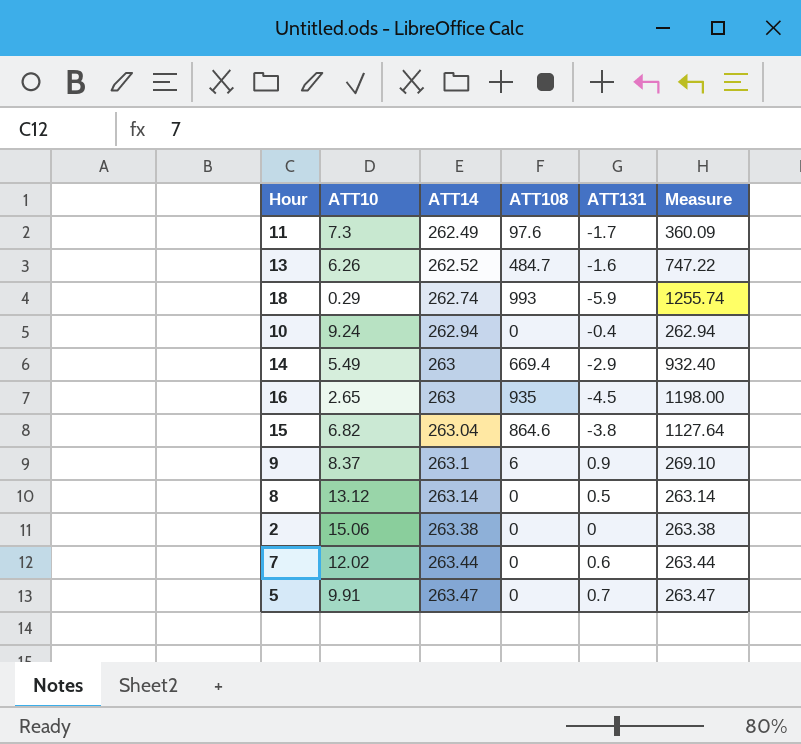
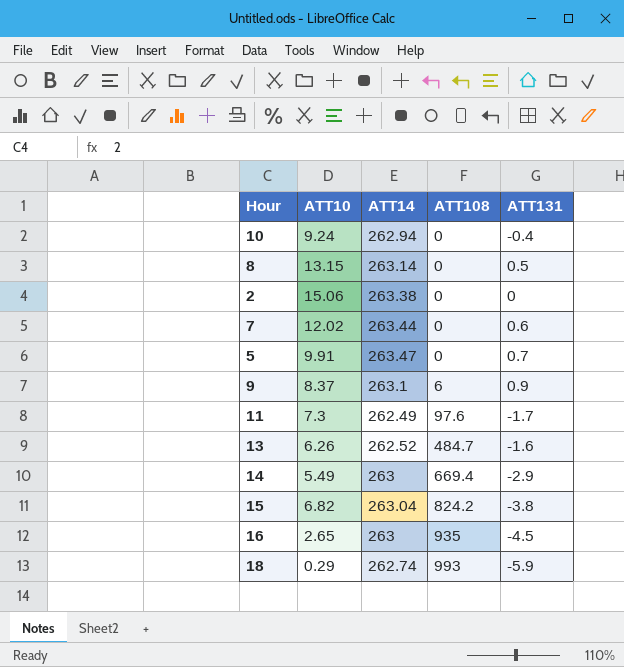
row order: ATT14 ascending -> ATT108 ascending
column Measure | formula: [ATT14] + [ATT108] -> none
8 | ATT10: 13.12 -> 13.15
15 | ATT108: 864.6 -> 824.2

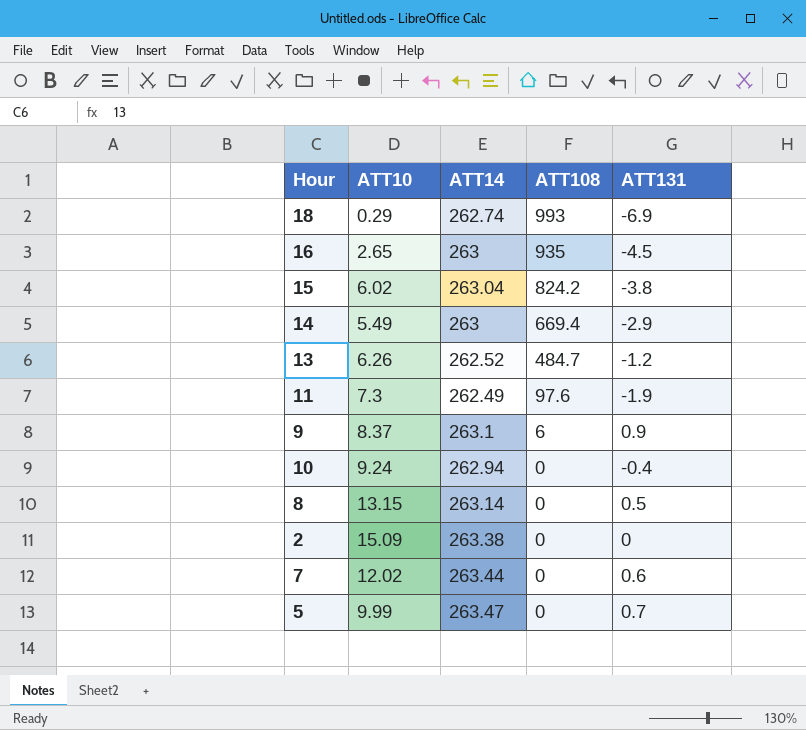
row order: ATT108 ascending -> ATT108 descending
18 | ATT131: -5.9 -> -6.9
15 | ATT10: 6.82 -> 6.02
13 | ATT131: -1.6 -> -1.2
11 | ATT131: -1.7 -> -1.9
2 | ATT10: 15.06 -> 15.09
5 | ATT10: 9.91 -> 9.99

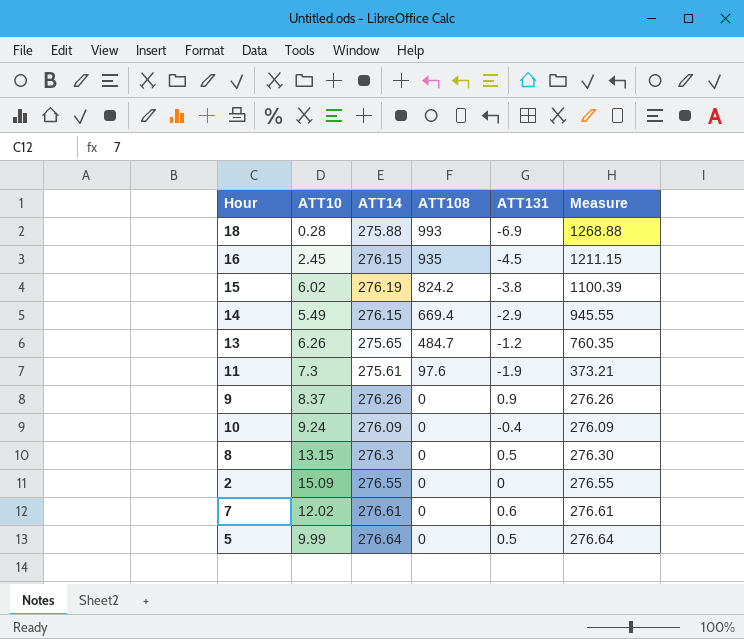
column Measure | formula: none -> [ATT14] + [ATT108]
18 | ATT10: 0.29 -> 0.28
18 | ATT14: 262.74 -> 275.88
16 | ATT10: 2.65 -> 2.45
16 | ATT14: 263 -> 276.15
15 | ATT14: 263.04 -> 276.19
14 | ATT14: 263 -> 276.15
13 | ATT14: 262.52 -> 275.65
11 | ATT14: 262.49 -> 275.61
9 | ATT14: 263.1 -> 276.26
9 | ATT108: 6 -> 0
10 | ATT14: 262.94 -> 276.09
8 | ATT14: 263.14 -> 276.3
2 | ATT14: 263.38 -> 276.55
7 | ATT14: 263.44 -> 276.61
5 | ATT14: 263.47 -> 276.64
5 | ATT131: 0.7 -> 0.5

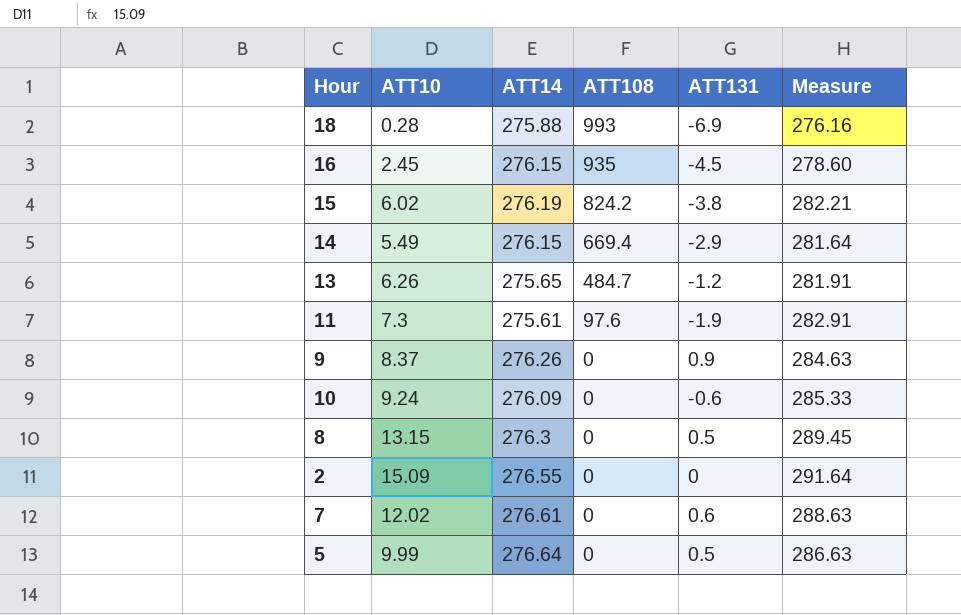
column Measure | formula: [ATT14] + [ATT108] -> [ATT10] + [ATT14]
10 | ATT131: -0.4 -> -0.6

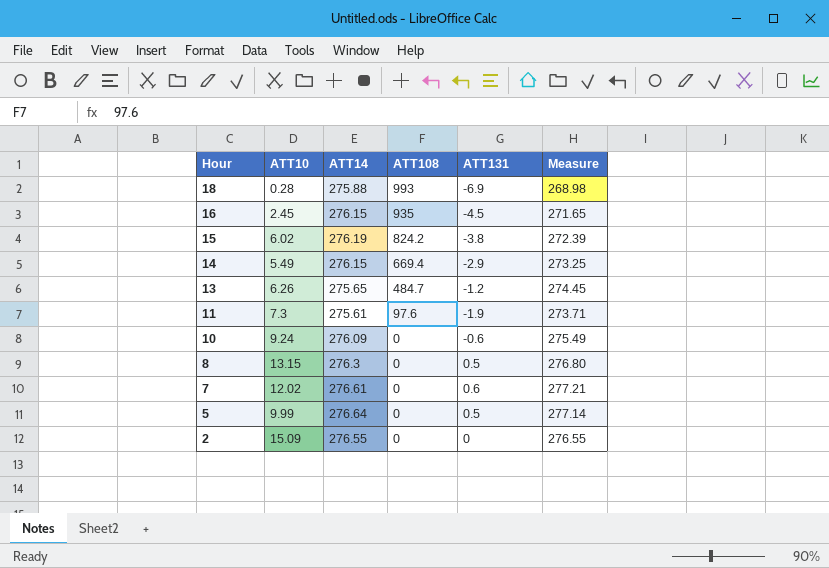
row order: ATT108 descending -> Hour descending
column Measure | formula: [ATT10] + [ATT14] -> [ATT14] + [ATT131]
row 9: 8.37 | 276.26 | 0 | 0.9 | 284.63 -> none

